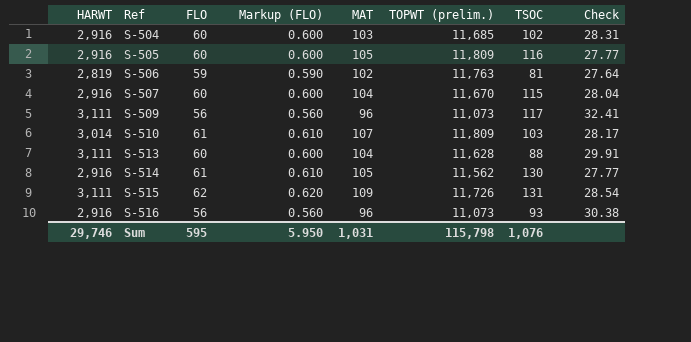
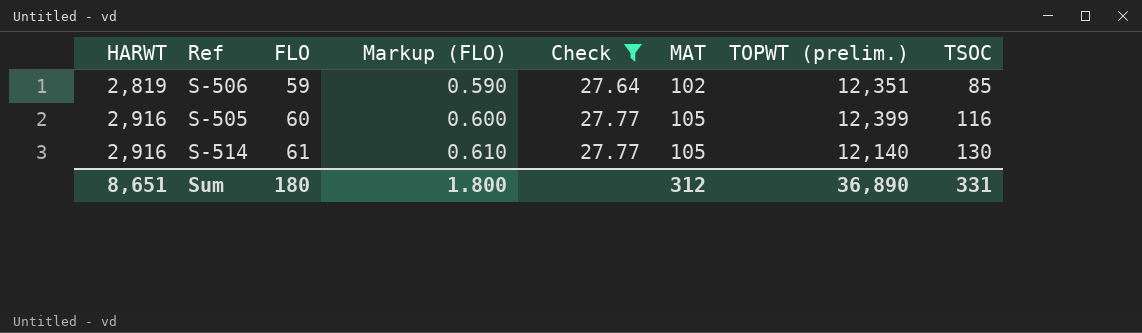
filter: none -> Check <= 27.77
row order: Ref ascending -> HARWT ascending
column Check | position: 8 -> 5
S-506 | TOPWT (prelim.): 11,763 -> 12,351
S-506 | TSOC: 81 -> 85
S-505 | TOPWT (prelim.): 11,809 -> 12,399
S-514 | TOPWT (prelim.): 11,562 -> 12,140
Sum | HARWT: 29,746 -> 8,651
Sum | FLO: 595 -> 180
Sum | Markup (FLO): 5.950 -> 1.800
Sum | MAT: 1,031 -> 312
Sum | TOPWT (prelim.): 115,798 -> 36,890
Sum | TSOC: 1,076 -> 331

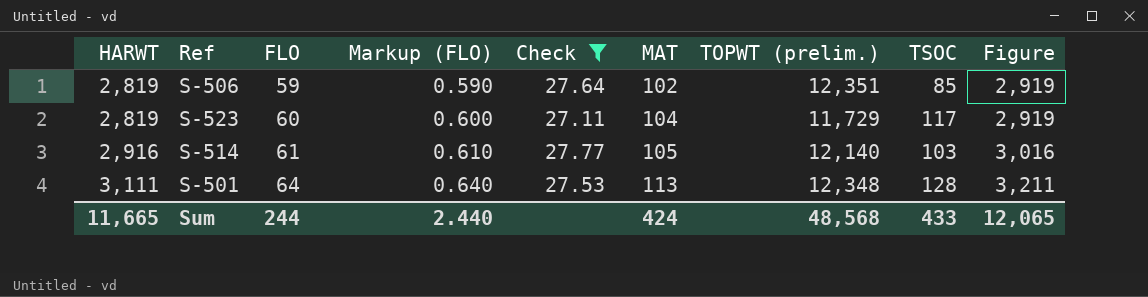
column Figure | formula: none -> [HARWT] + 100
row S-505: 2,916 | 60 | 0.600 | 27.77 | 105 | 12,399 | 116 -> none
row S-523: none -> 2,819 | 60 | 0.600 | 27.11 | 104 | 11,729 | 117 | 2,919
S-514 | TSOC: 130 -> 103
row S-501: none -> 3,111 | 64 | 0.640 | 27.53 | 113 | 12,348 | 128 | 3,211
Sum | HARWT: 8,651 -> 11,665
Sum | FLO: 180 -> 244
Sum | Markup (FLO): 1.800 -> 2.440
Sum | MAT: 312 -> 424
Sum | TOPWT (prelim.): 36,890 -> 48,568
Sum | TSOC: 331 -> 433

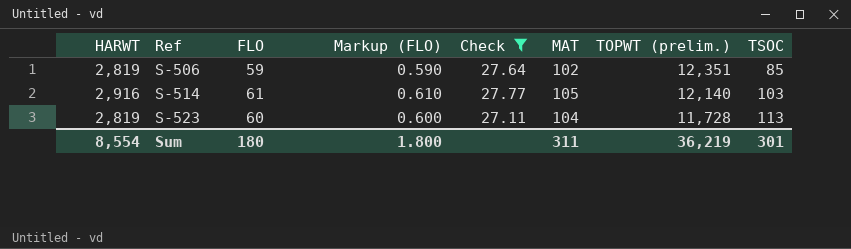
row order: HARWT ascending -> Ref ascending
column Figure | formula: [HARWT] + 100 -> none
row S-501: 3,111 | 64 | 0.640 | 27.53 | 113 | 12,348 | 128 | 3,211 -> none
S-523 | TOPWT (prelim.): 11,729 -> 11,728
S-523 | TSOC: 117 -> 113
Sum | HARWT: 11,665 -> 8,554
Sum | FLO: 244 -> 180
Sum | Markup (FLO): 2.440 -> 1.800
Sum | MAT: 424 -> 311
Sum | TOPWT (prelim.): 48,568 -> 36,219
Sum | TSOC: 433 -> 301

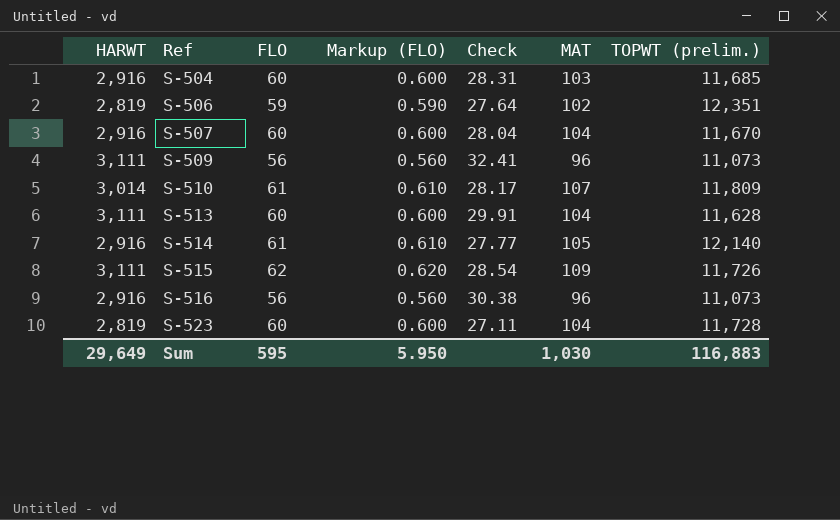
filter: Check <= 27.77 -> none
column TSOC | position: 8 -> none
Sum | HARWT: 8,554 -> 29,649
Sum | FLO: 180 -> 595
Sum | Markup (FLO): 1.800 -> 5.950
Sum | MAT: 311 -> 1,030
Sum | TOPWT (prelim.): 36,219 -> 116,883

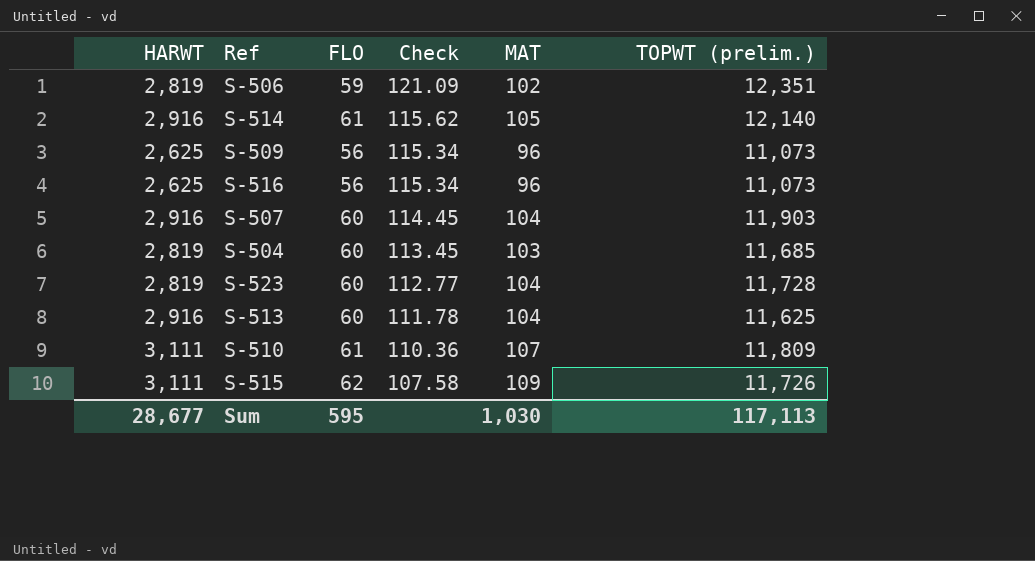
row order: Ref ascending -> Check descending
column Markup (FLO) | formula: [FLO] * 0.01 -> none
column Check | formula: [HARWT] / [MAT] -> [TOPWT (prelim.)] / [MAT]
S-509 | HARWT: 3,111 -> 2,625
S-516 | HARWT: 2,916 -> 2,625
S-507 | TOPWT (prelim.): 11,670 -> 11,903
S-504 | HARWT: 2,916 -> 2,819
S-513 | HARWT: 3,111 -> 2,916
S-513 | TOPWT (prelim.): 11,628 -> 11,625
S-510 | HARWT: 3,014 -> 3,111
Sum | HARWT: 29,649 -> 28,677
Sum | TOPWT (prelim.): 116,883 -> 117,113

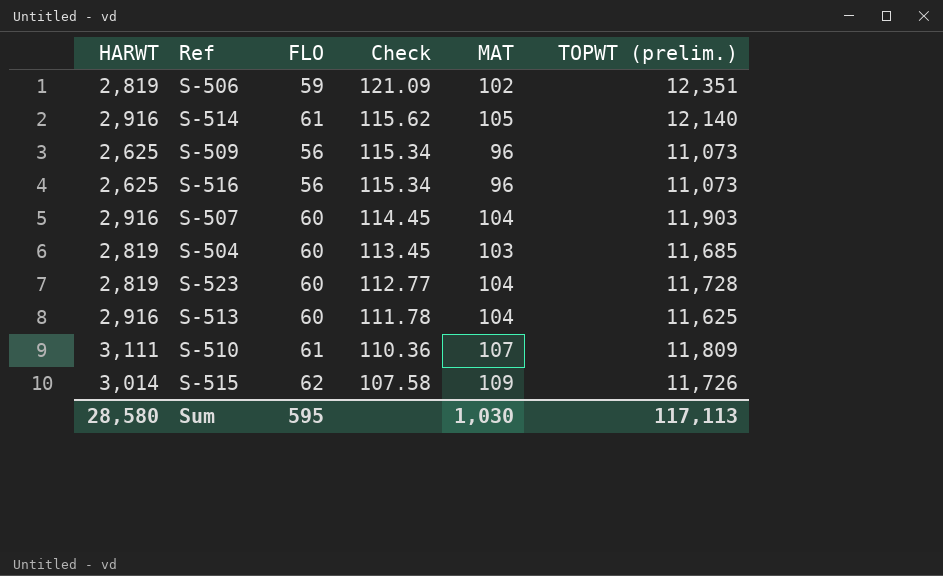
S-515 | HARWT: 3,111 -> 3,014
Sum | HARWT: 28,677 -> 28,580

